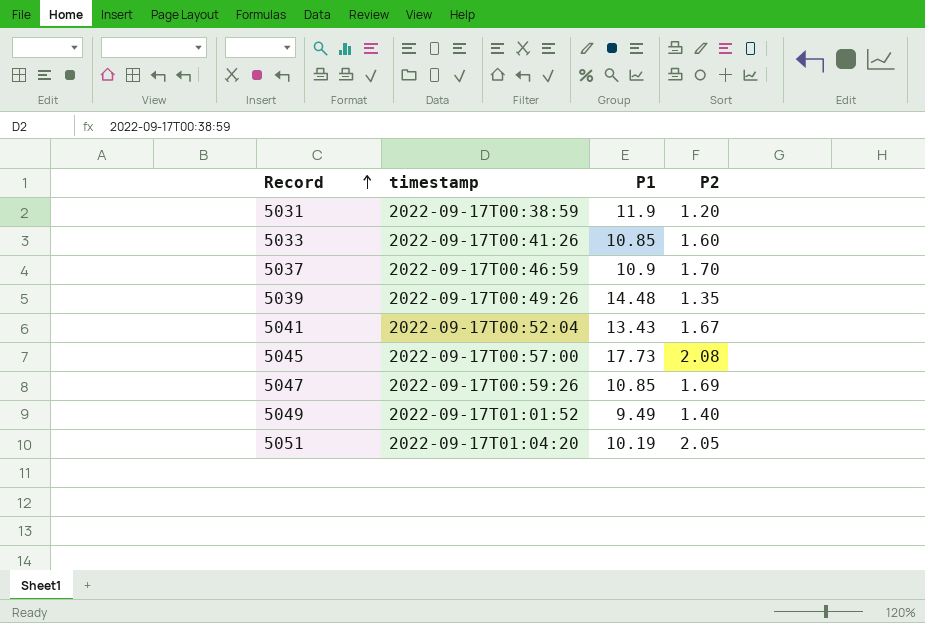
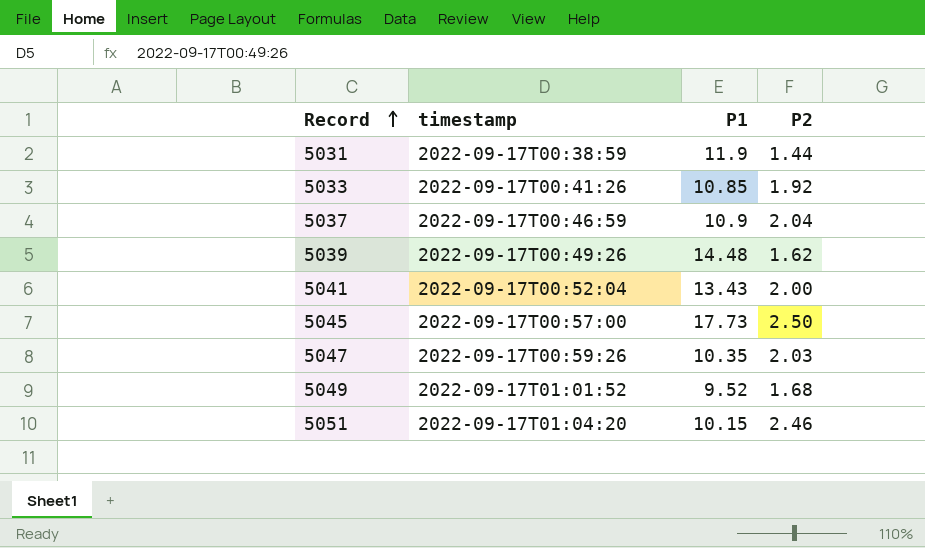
5031 | P2: 1.20 -> 1.44
5033 | P2: 1.60 -> 1.92
5037 | P2: 1.70 -> 2.04
5039 | P2: 1.35 -> 1.62
5041 | P2: 1.67 -> 2.00
5045 | P2: 2.08 -> 2.50
5047 | P1: 10.85 -> 10.35
5047 | P2: 1.69 -> 2.03
5049 | P1: 9.49 -> 9.52
5049 | P2: 1.40 -> 1.68
5051 | P1: 10.19 -> 10.15
5051 | P2: 2.05 -> 2.46

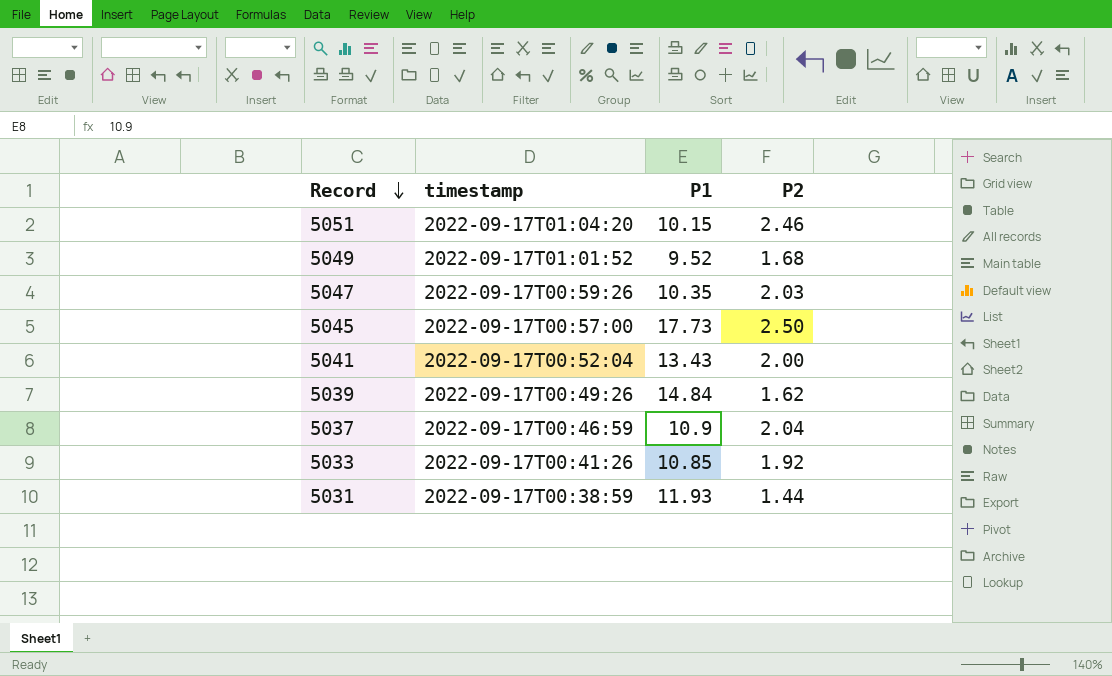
row order: Record ascending -> Record descending
5039 | P1: 14.48 -> 14.84
5031 | P1: 11.9 -> 11.93

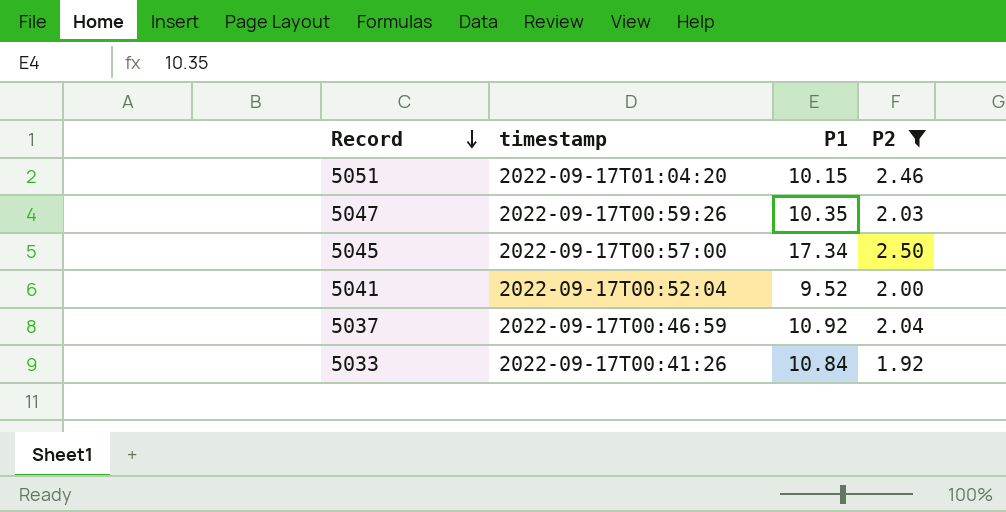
filter: none -> P2 >= 1.92
5045 | P1: 17.73 -> 17.34
5041 | P1: 13.43 -> 9.52
5037 | P1: 10.9 -> 10.92
5033 | P1: 10.85 -> 10.84

